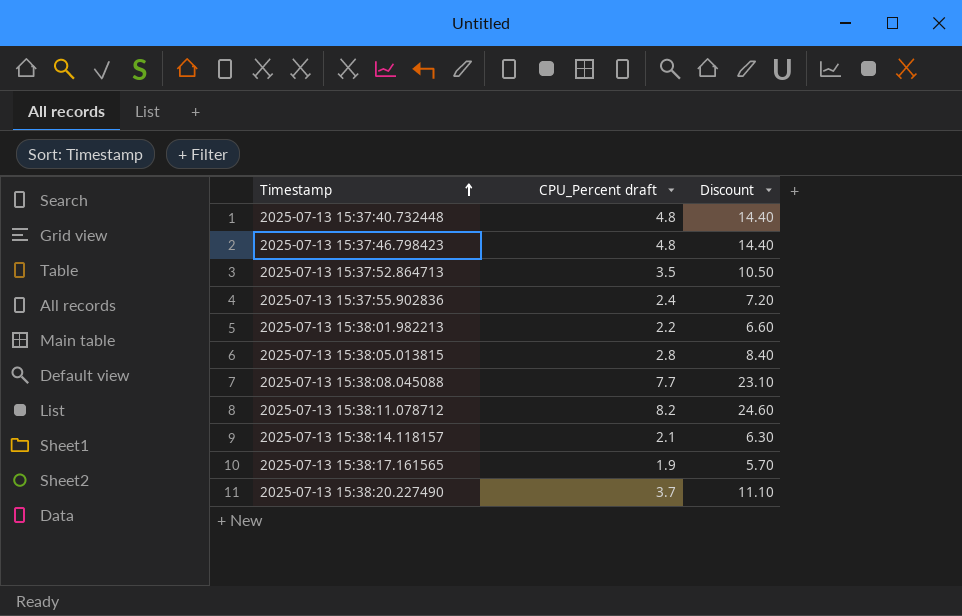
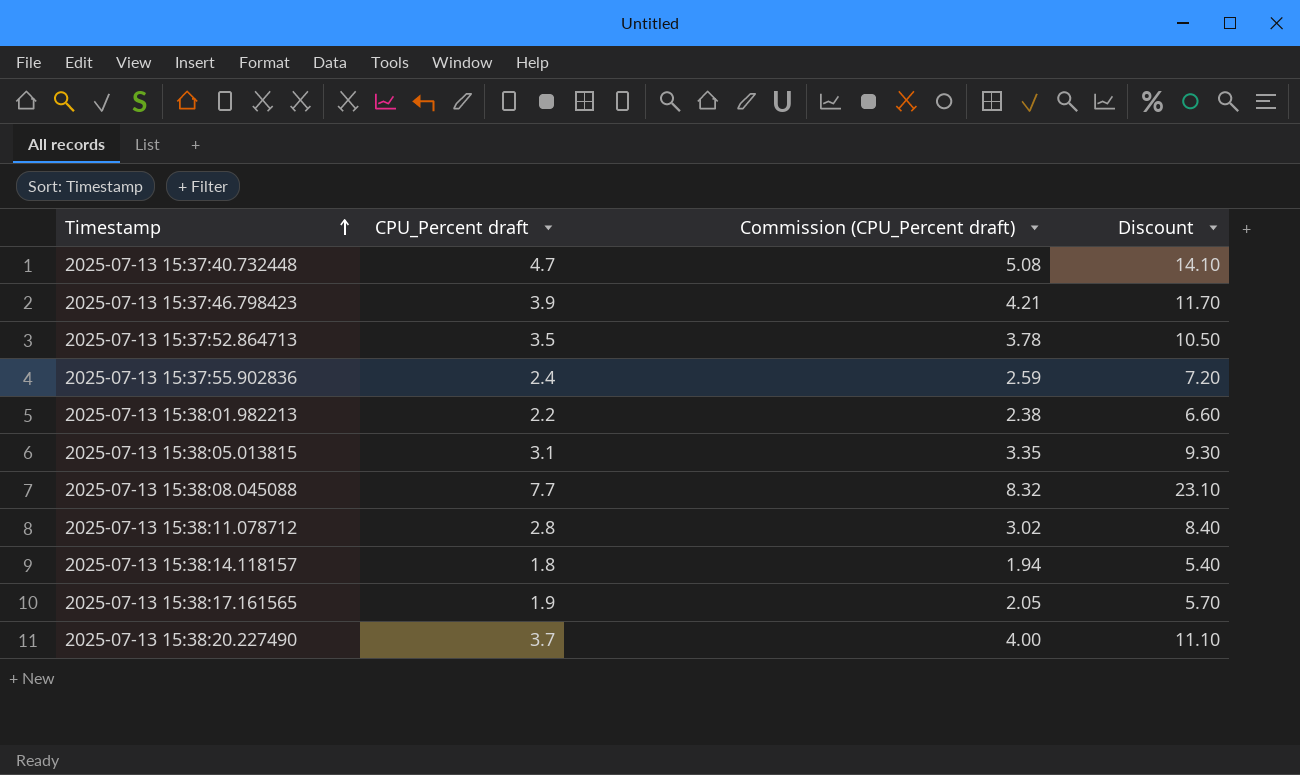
column Commission (CPU_Percent draft) | formula: none -> [CPU_Percent draft] * 1.08
2025-07-13 15:37:40.732448 | CPU_Percent draft: 4.8 -> 4.7
2025-07-13 15:37:40.732448 | Discount: 14.40 -> 14.10
2025-07-13 15:37:46.798423 | CPU_Percent draft: 4.8 -> 3.9
2025-07-13 15:37:46.798423 | Discount: 14.40 -> 11.70
2025-07-13 15:38:05.013815 | CPU_Percent draft: 2.8 -> 3.1
2025-07-13 15:38:05.013815 | Discount: 8.40 -> 9.30
2025-07-13 15:38:11.078712 | CPU_Percent draft: 8.2 -> 2.8
2025-07-13 15:38:11.078712 | Discount: 24.60 -> 8.40
2025-07-13 15:38:14.118157 | CPU_Percent draft: 2.1 -> 1.8
2025-07-13 15:38:14.118157 | Discount: 6.30 -> 5.40

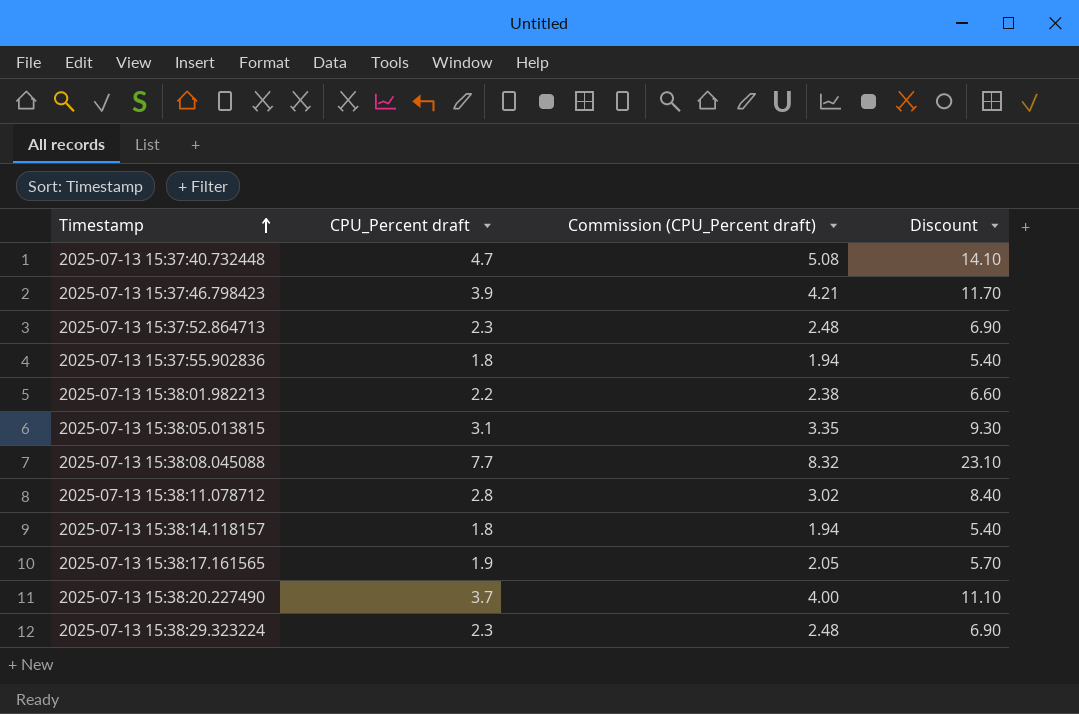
2025-07-13 15:37:52.864713 | CPU_Percent draft: 3.5 -> 2.3
2025-07-13 15:37:52.864713 | Commission (CPU_Percent draft): 3.78 -> 2.48
2025-07-13 15:37:52.864713 | Discount: 10.50 -> 6.90
2025-07-13 15:37:55.902836 | CPU_Percent draft: 2.4 -> 1.8
2025-07-13 15:37:55.902836 | Commission (CPU_Percent draft): 2.59 -> 1.94
2025-07-13 15:37:55.902836 | Discount: 7.20 -> 5.40
row 2025-07-13 15:38:29.323224: none -> 2.3 | 2.48 | 6.90

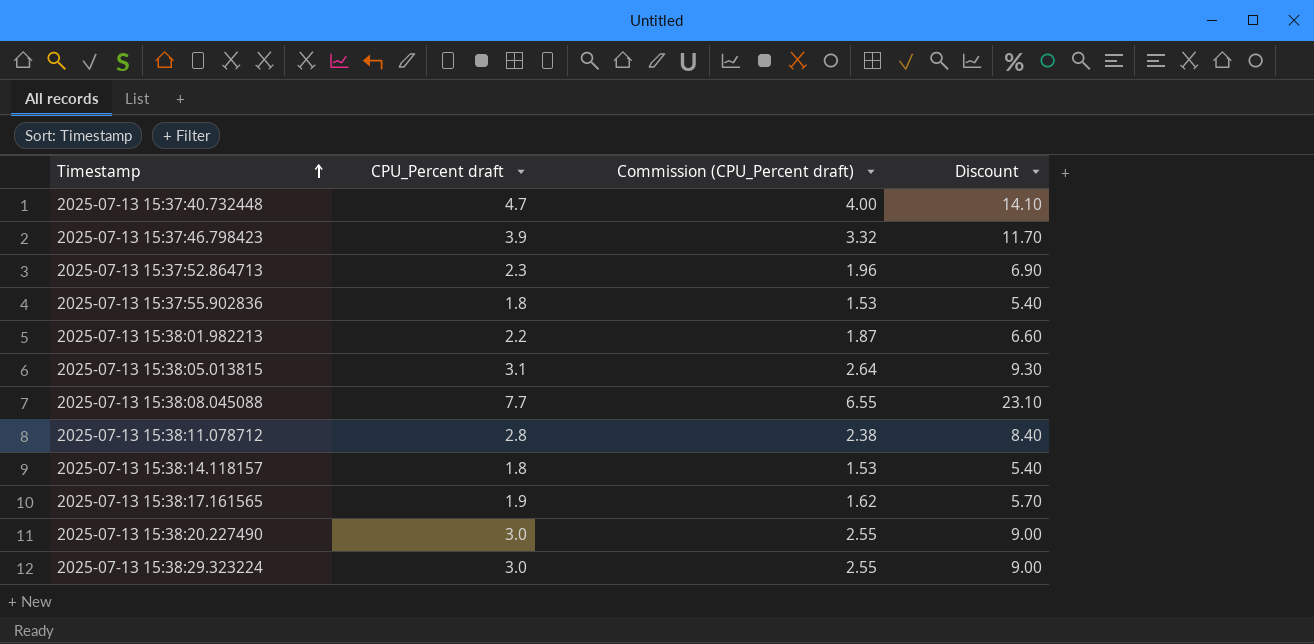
column Commission (CPU_Percent draft) | formula: [CPU_Percent draft] * 1.08 -> [CPU_Percent draft] * 0.85
2025-07-13 15:38:20.227490 | CPU_Percent draft: 3.7 -> 3.0
2025-07-13 15:38:20.227490 | Discount: 11.10 -> 9.00
2025-07-13 15:38:29.323224 | CPU_Percent draft: 2.3 -> 3.0
2025-07-13 15:38:29.323224 | Discount: 6.90 -> 9.00

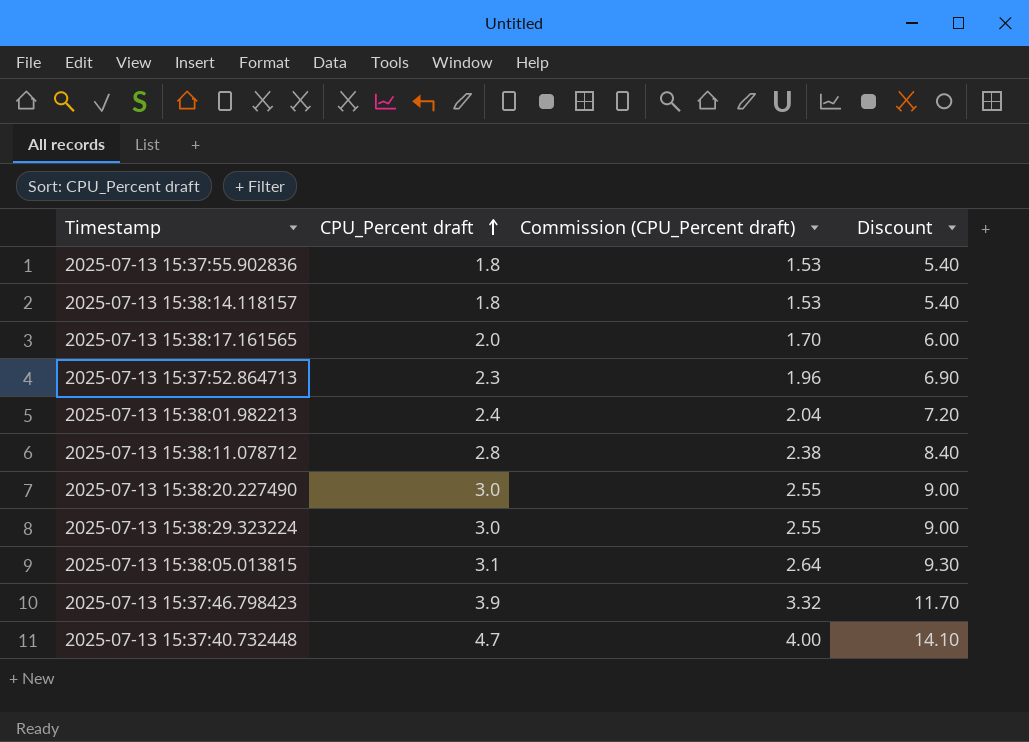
row order: Timestamp ascending -> CPU_Percent draft ascending
row 2025-07-13 15:38:08.045088: 7.7 | 6.55 | 23.10 -> none
2025-07-13 15:38:17.161565 | CPU_Percent draft: 1.9 -> 2.0
2025-07-13 15:38:17.161565 | Commission (CPU_Percent draft): 1.62 -> 1.70
2025-07-13 15:38:17.161565 | Discount: 5.70 -> 6.00
2025-07-13 15:38:01.982213 | CPU_Percent draft: 2.2 -> 2.4
2025-07-13 15:38:01.982213 | Commission (CPU_Percent draft): 1.87 -> 2.04
2025-07-13 15:38:01.982213 | Discount: 6.60 -> 7.20

